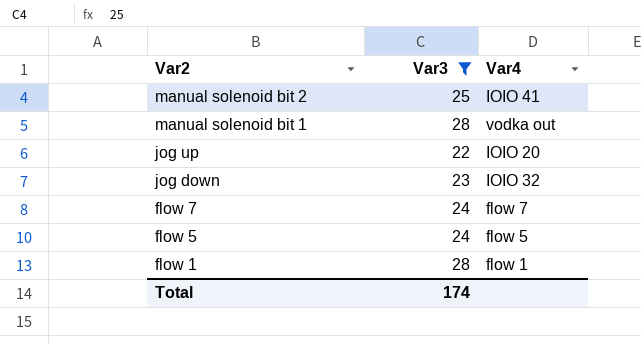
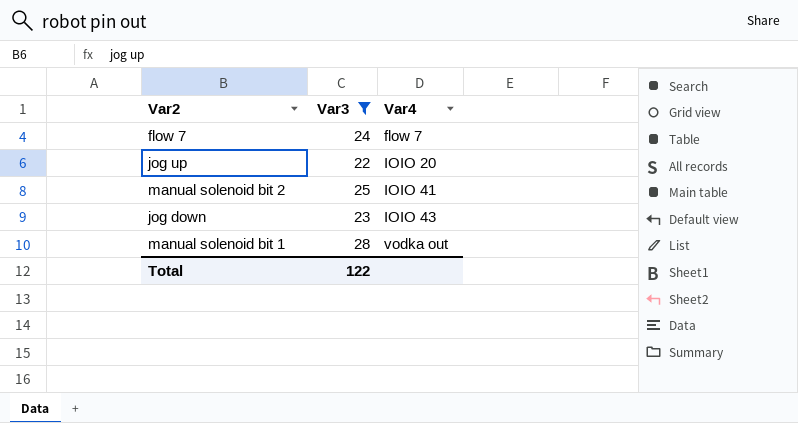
row order: Var2 descending -> Var4 ascending
row flow 5: 24 | flow 5 -> none
row flow 1: 28 | flow 1 -> none
jog down | Var4: IOIO 32 -> IOIO 43
Total | Var3: 174 -> 122

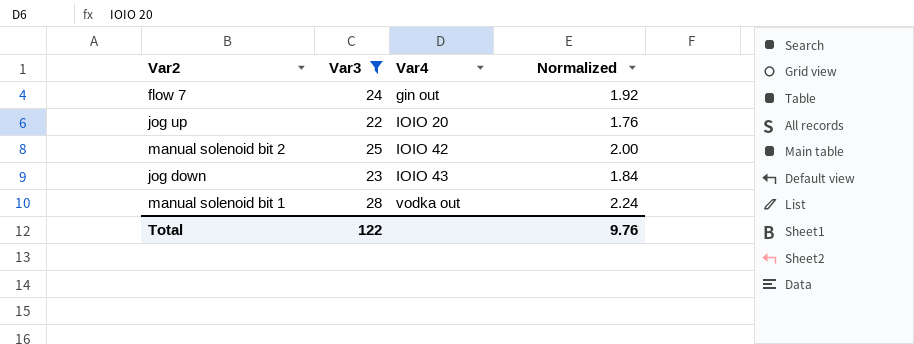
column Normalized | formula: none -> [Var3] * 0.08
flow 7 | Var4: flow 7 -> gin out
manual solenoid bit 2 | Var4: IOIO 41 -> IOIO 42

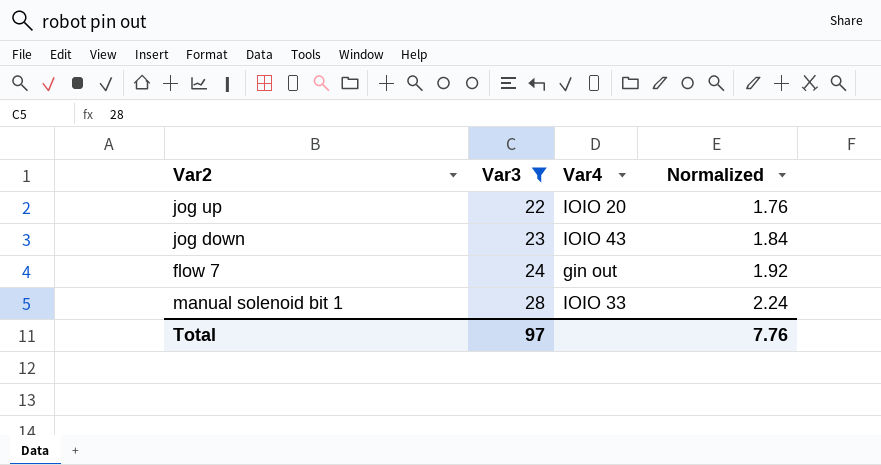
row order: Var4 ascending -> Var3 ascending
row manual solenoid bit 2: 25 | IOIO 42 | 2.00 -> none
manual solenoid bit 1 | Var4: vodka out -> IOIO 33
Total | Var3: 122 -> 97
Total | Normalized: 9.76 -> 7.76

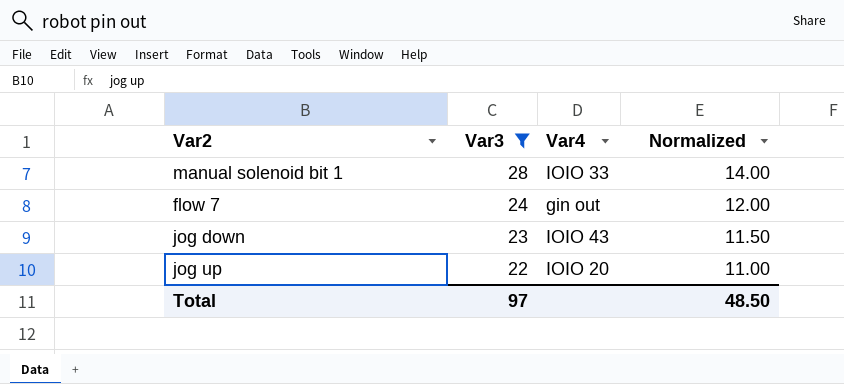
row order: Var3 ascending -> Var3 descending
column Normalized | formula: [Var3] * 0.08 -> [Var3] * 0.5
Total | Normalized: 7.76 -> 48.50

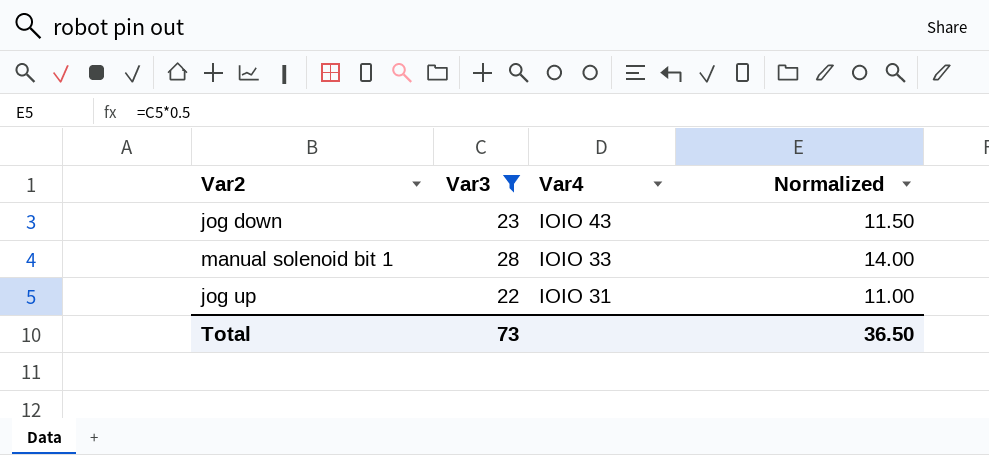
row order: Var3 descending -> Var4 descending
row flow 7: 24 | gin out | 12.00 -> none
jog up | Var4: IOIO 20 -> IOIO 31
Total | Var3: 97 -> 73
Total | Normalized: 48.50 -> 36.50

